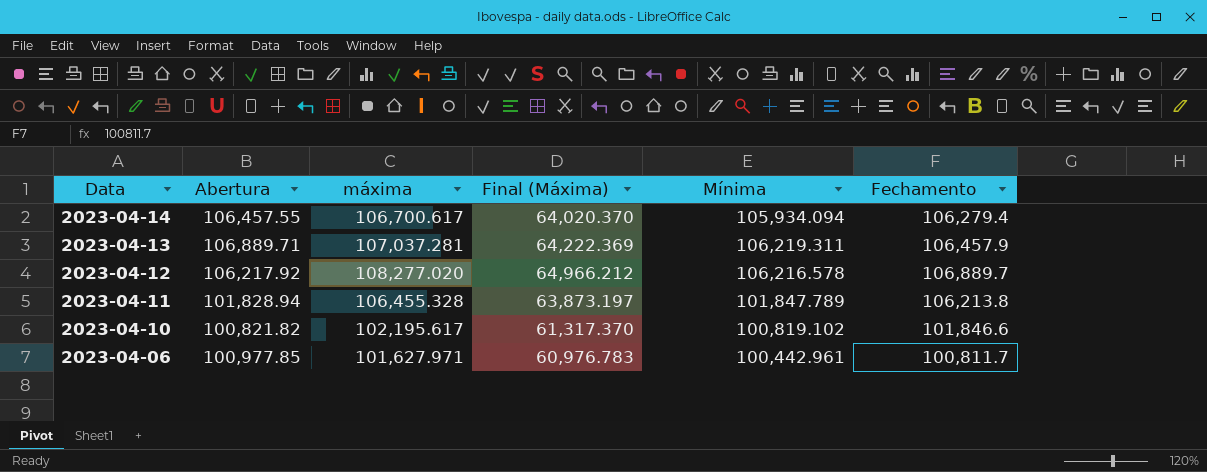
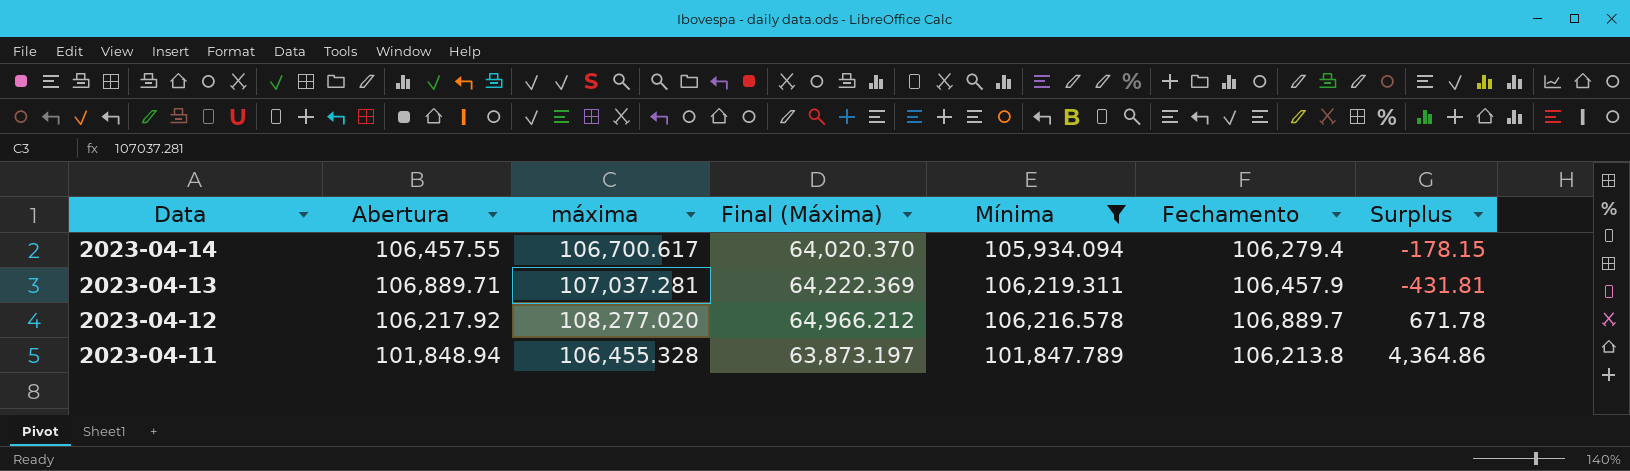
filter: none -> Mínima >= 101,847.789
column Surplus | formula: none -> [Fechamento] - [Abertura]
2023-04-11 | Abertura: 101,828.94 -> 101,848.94

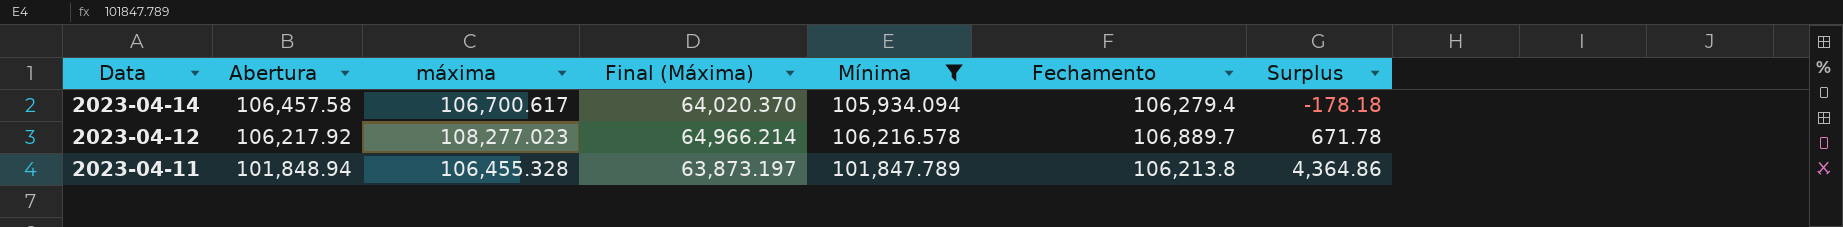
row 2023-04-13: 106,889.71 | 107,037.281 | 64,222.369 | 106,219.311 | 106,457.9 | -431.81 -> none
2023-04-14 | Abertura: 106,457.55 -> 106,457.58
2023-04-14 | Surplus: -178.15 -> -178.18
2023-04-12 | máxima: 108,277.020 -> 108,277.023
2023-04-12 | Final (Máxima): 64,966.212 -> 64,966.214

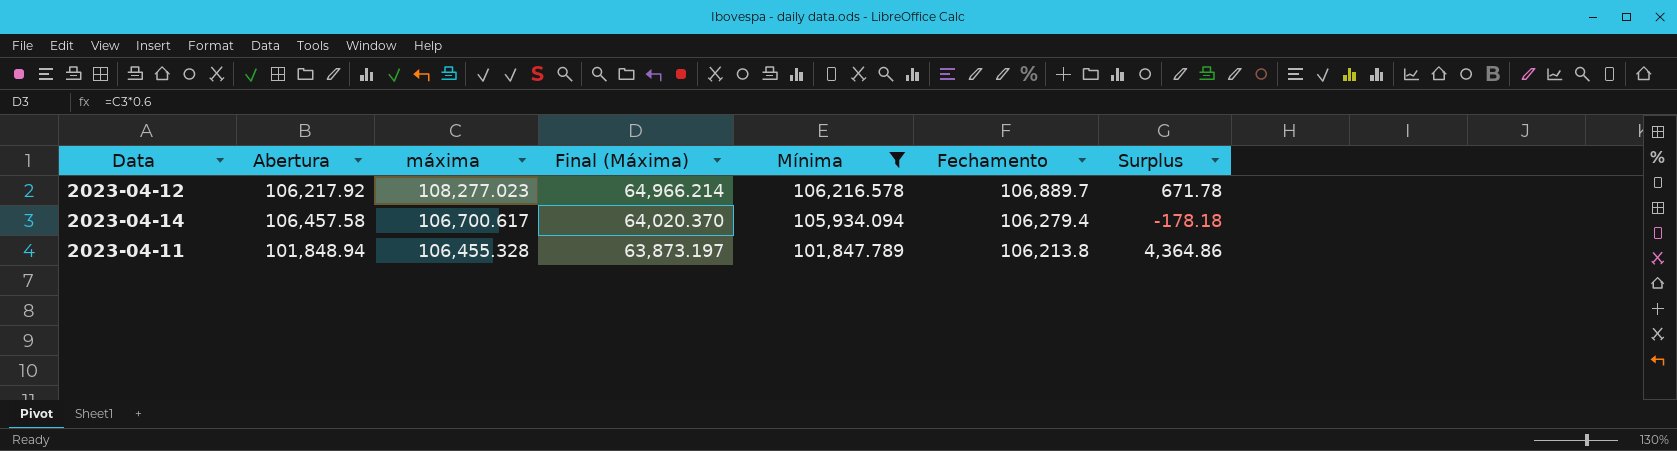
row order: Data descending -> máxima descending

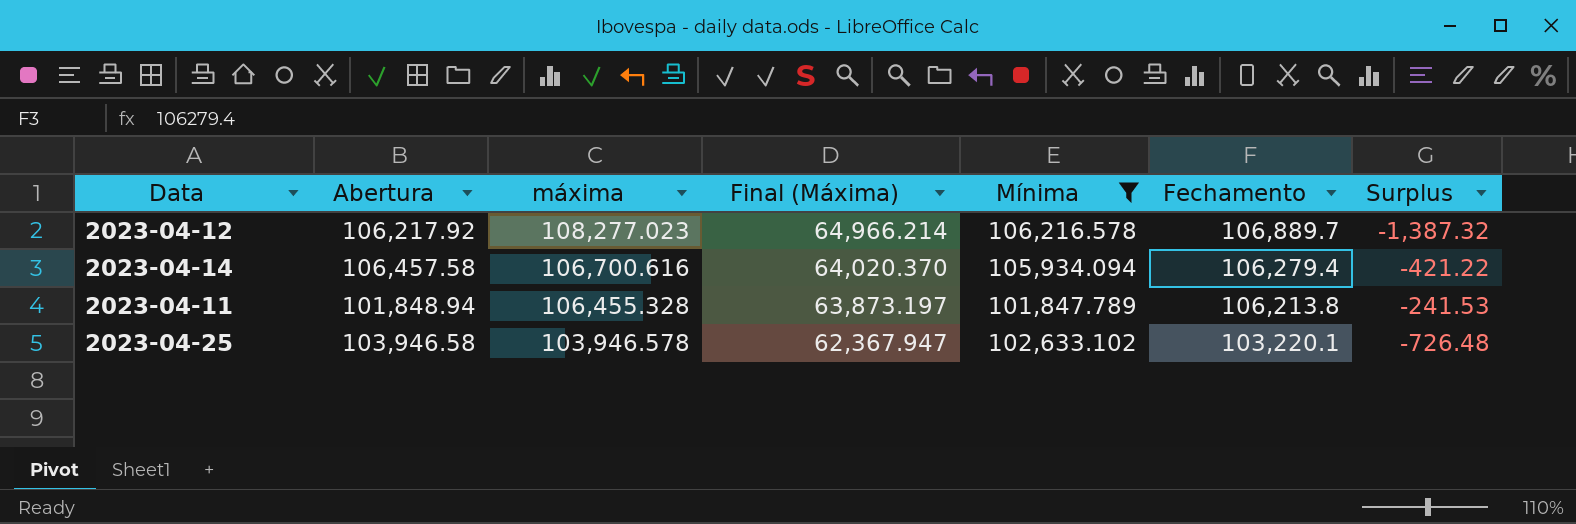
column Surplus | formula: [Fechamento] - [Abertura] -> [Fechamento] - [máxima]
2023-04-14 | máxima: 106,700.617 -> 106,700.616
row 2023-04-25: none -> 103,946.58 | 103,946.578 | 62,367.947 | 102,633.102 | 103,220.1 | -726.48

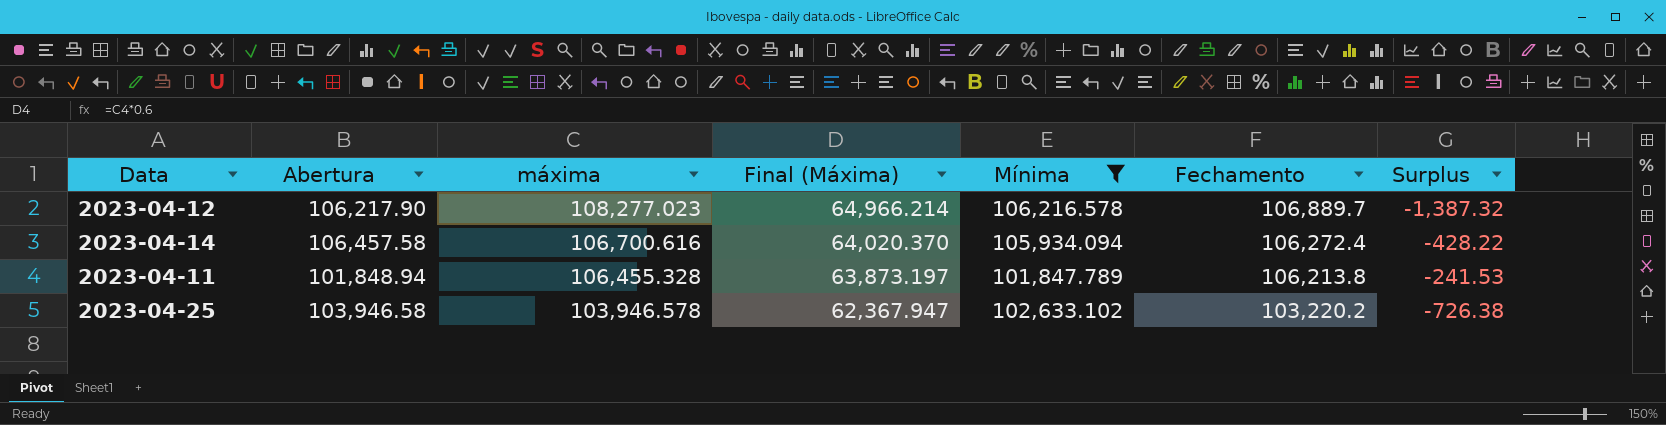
2023-04-12 | Abertura: 106,217.92 -> 106,217.90
2023-04-14 | Fechamento: 106,279.4 -> 106,272.4
2023-04-14 | Surplus: -421.22 -> -428.22
2023-04-25 | Fechamento: 103,220.1 -> 103,220.2
2023-04-25 | Surplus: -726.48 -> -726.38

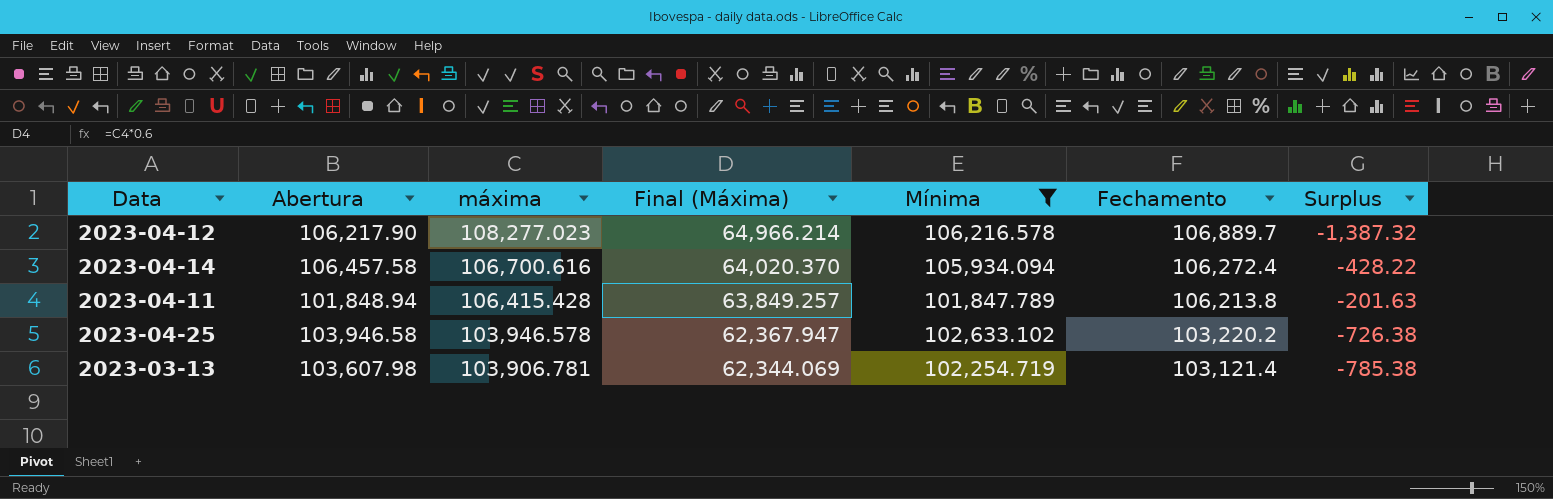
2023-04-11 | máxima: 106,455.328 -> 106,415.428
2023-04-11 | Final (Máxima): 63,873.197 -> 63,849.257
2023-04-11 | Surplus: -241.53 -> -201.63
row 2023-03-13: none -> 103,607.98 | 103,906.781 | 62,344.069 | 102,254.719 | 103,121.4 | -785.38

